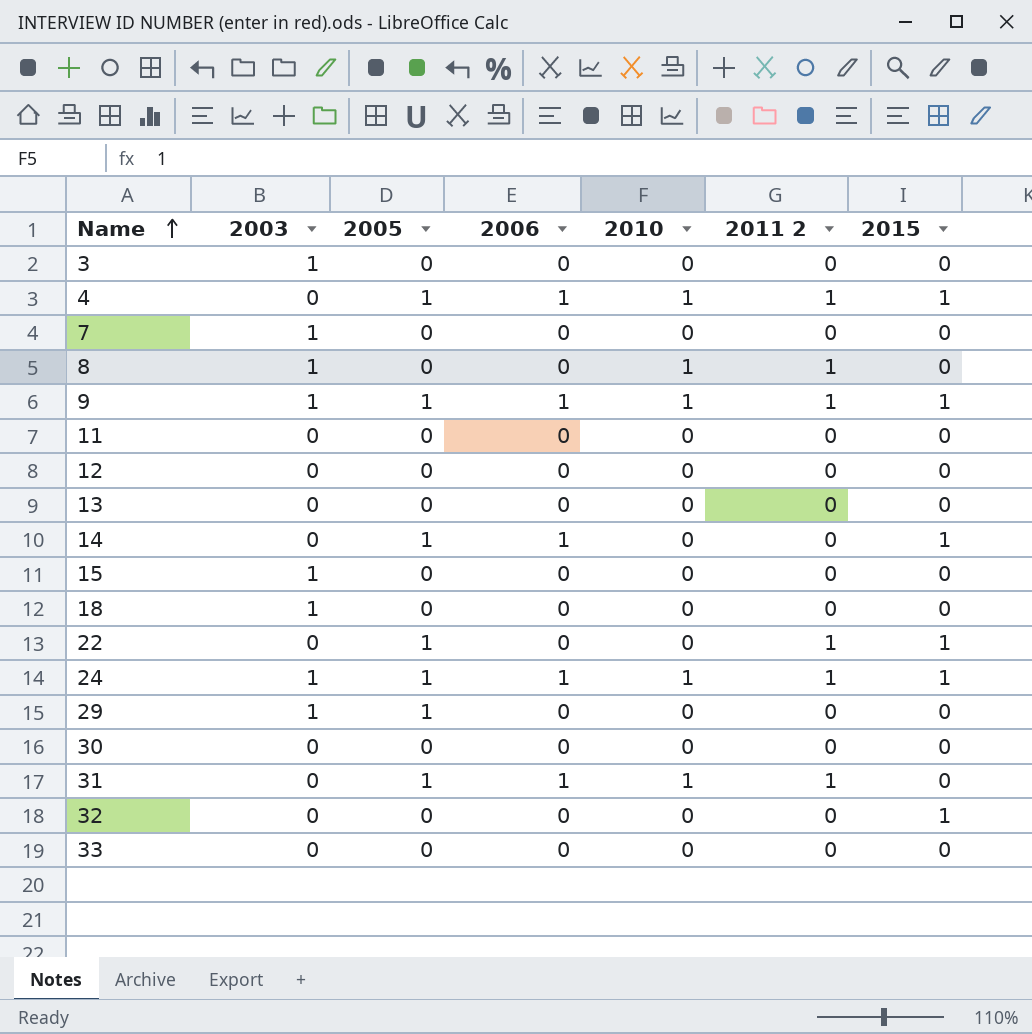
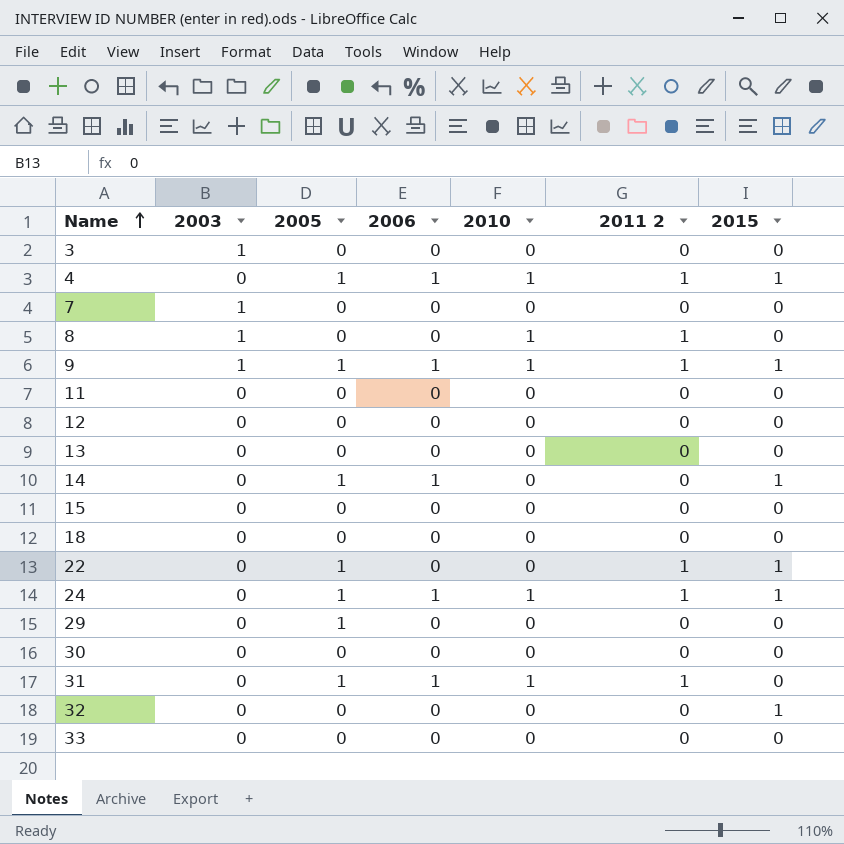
15 | 2003: 1 -> 0
18 | 2003: 1 -> 0
24 | 2003: 1 -> 0
29 | 2003: 1 -> 0

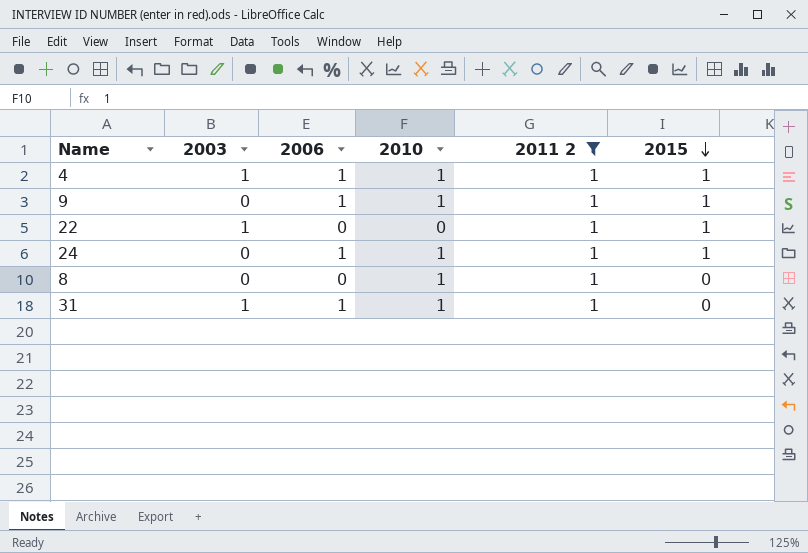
filter: none -> 2011 2 = 1
row order: Name ascending -> 2015 descending
column 2005 | position: 3 -> none
4 | 2003: 0 -> 1
9 | 2003: 1 -> 0
22 | 2003: 0 -> 1
8 | 2003: 1 -> 0
31 | 2003: 0 -> 1

